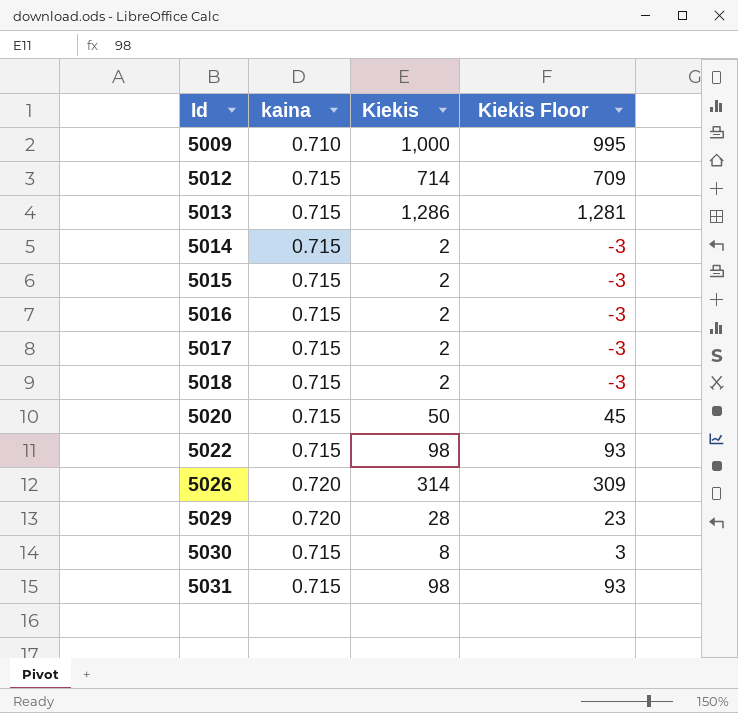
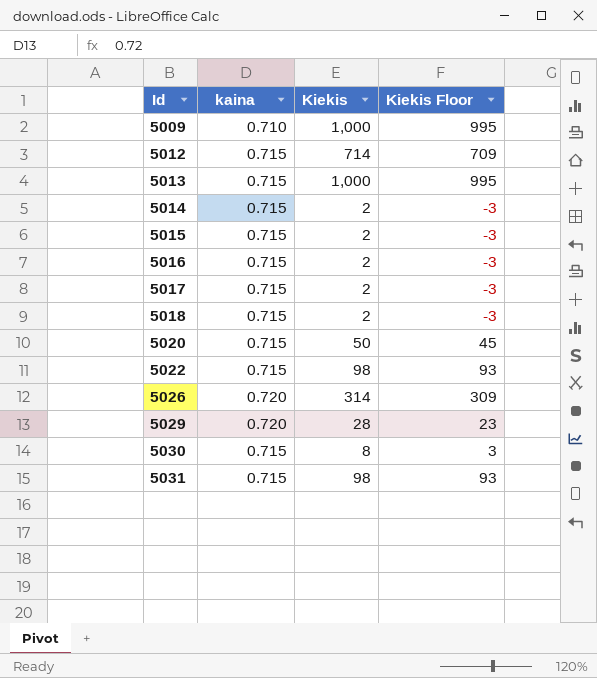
5013 | Kiekis: 1,286 -> 1,000
5013 | Kiekis Floor: 1,281 -> 995

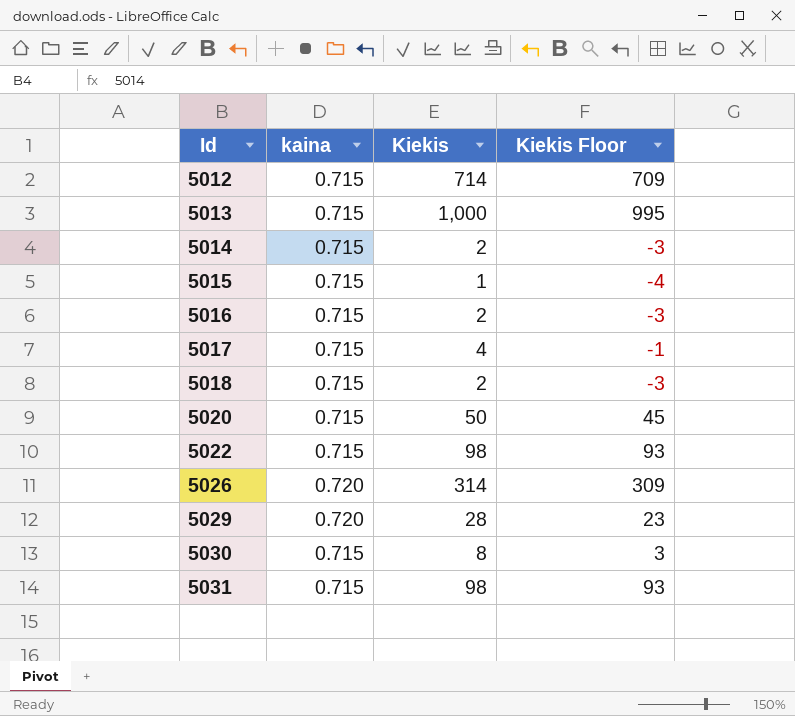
row 5009: 0.710 | 1,000 | 995 -> none
5015 | Kiekis: 2 -> 1
5015 | Kiekis Floor: -3 -> -4
5017 | Kiekis: 2 -> 4
5017 | Kiekis Floor: -3 -> -1

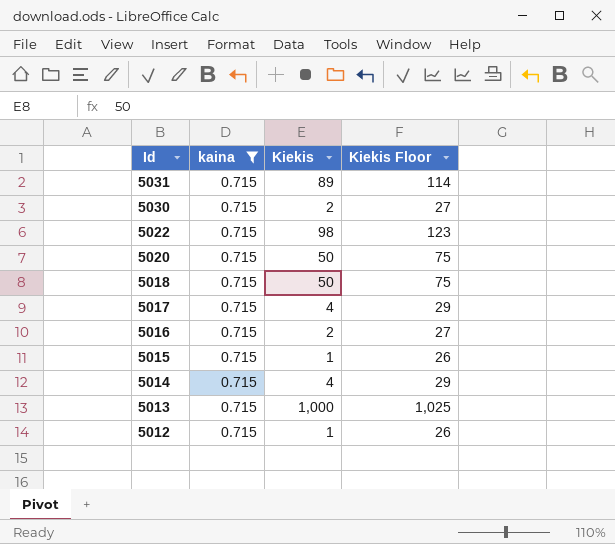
filter: none -> kaina = 0.715
row order: Id ascending -> Id descending
column Kiekis Floor | formula: [Kiekis] - 5 -> [Kiekis] + 25
5031 | Kiekis: 98 -> 89
5030 | Kiekis: 8 -> 2
5018 | Kiekis: 2 -> 50
5014 | Kiekis: 2 -> 4
5012 | Kiekis: 714 -> 1

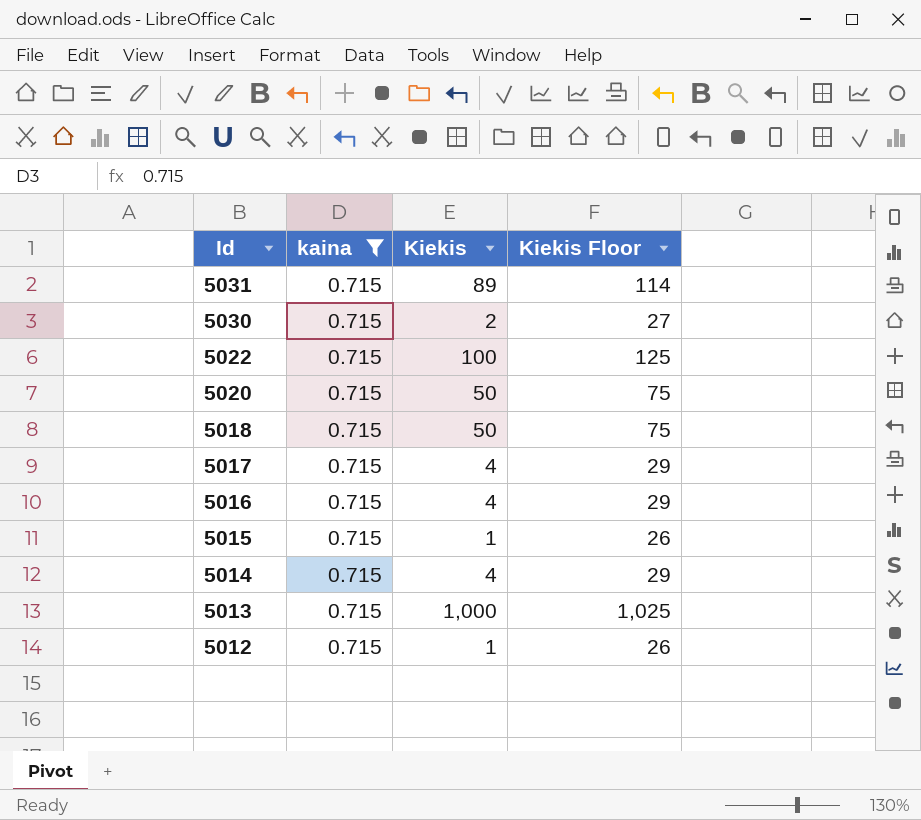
5022 | Kiekis: 98 -> 100
5022 | Kiekis Floor: 123 -> 125
5016 | Kiekis: 2 -> 4
5016 | Kiekis Floor: 27 -> 29

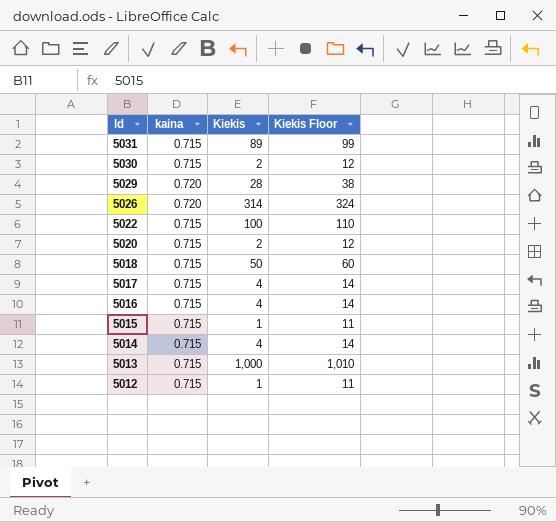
filter: kaina = 0.715 -> none
column Kiekis Floor | formula: [Kiekis] + 25 -> [Kiekis] + 10
5020 | Kiekis: 50 -> 2

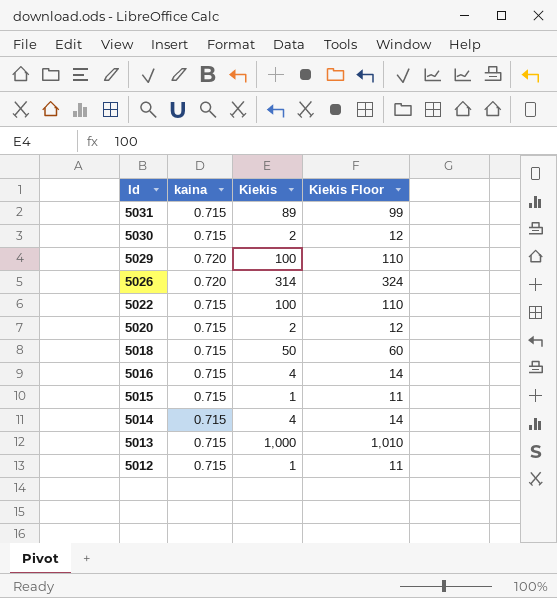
row 5017: 0.715 | 4 | 14 -> none
5029 | Kiekis: 28 -> 100
5029 | Kiekis Floor: 38 -> 110

